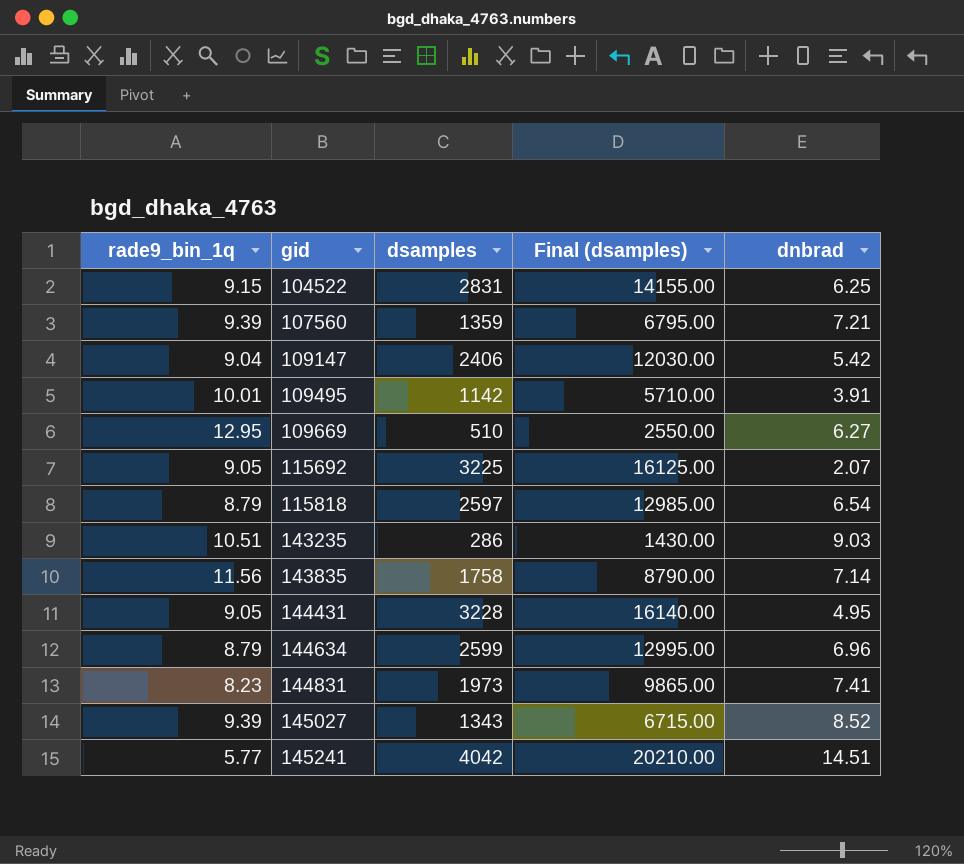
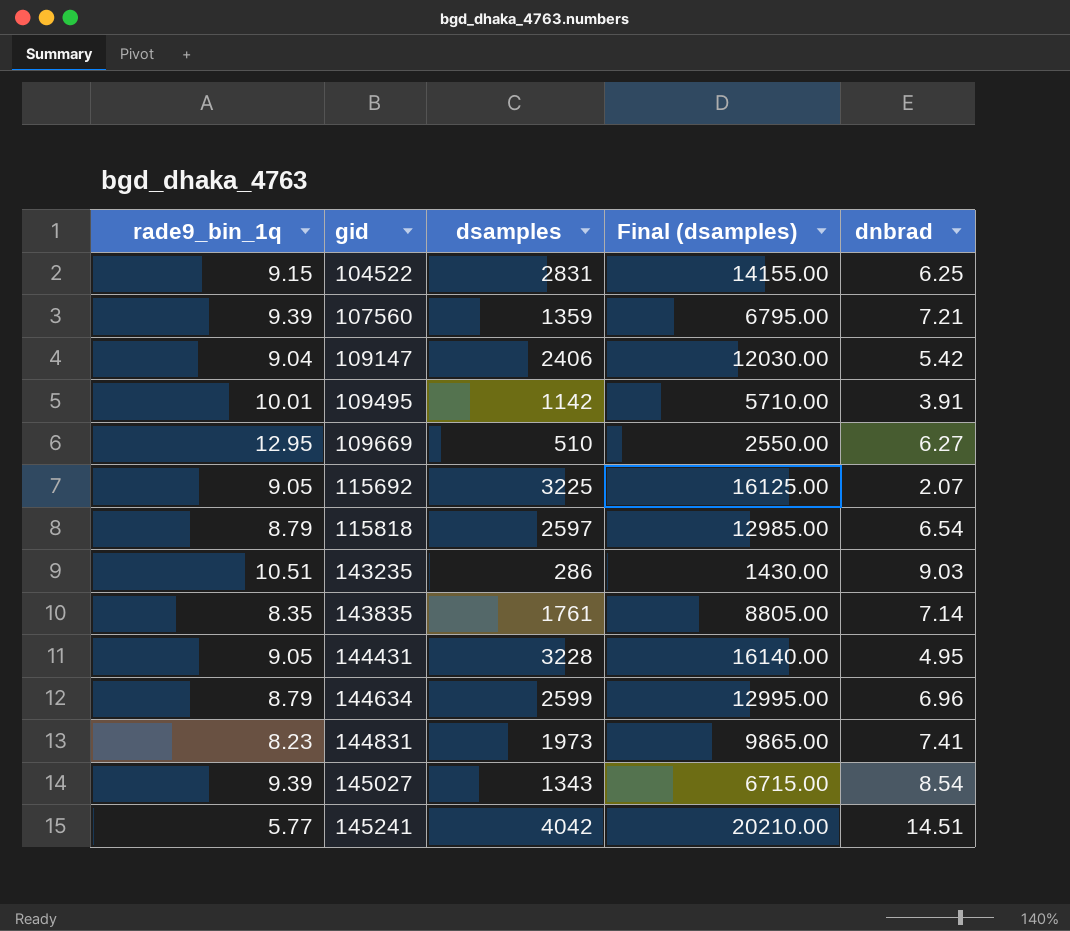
143835 | rade9_bin_1q: 11.56 -> 8.35
143835 | dsamples: 1758 -> 1761
143835 | Final (dsamples): 8790.00 -> 8805.00
145027 | dnbrad: 8.52 -> 8.54

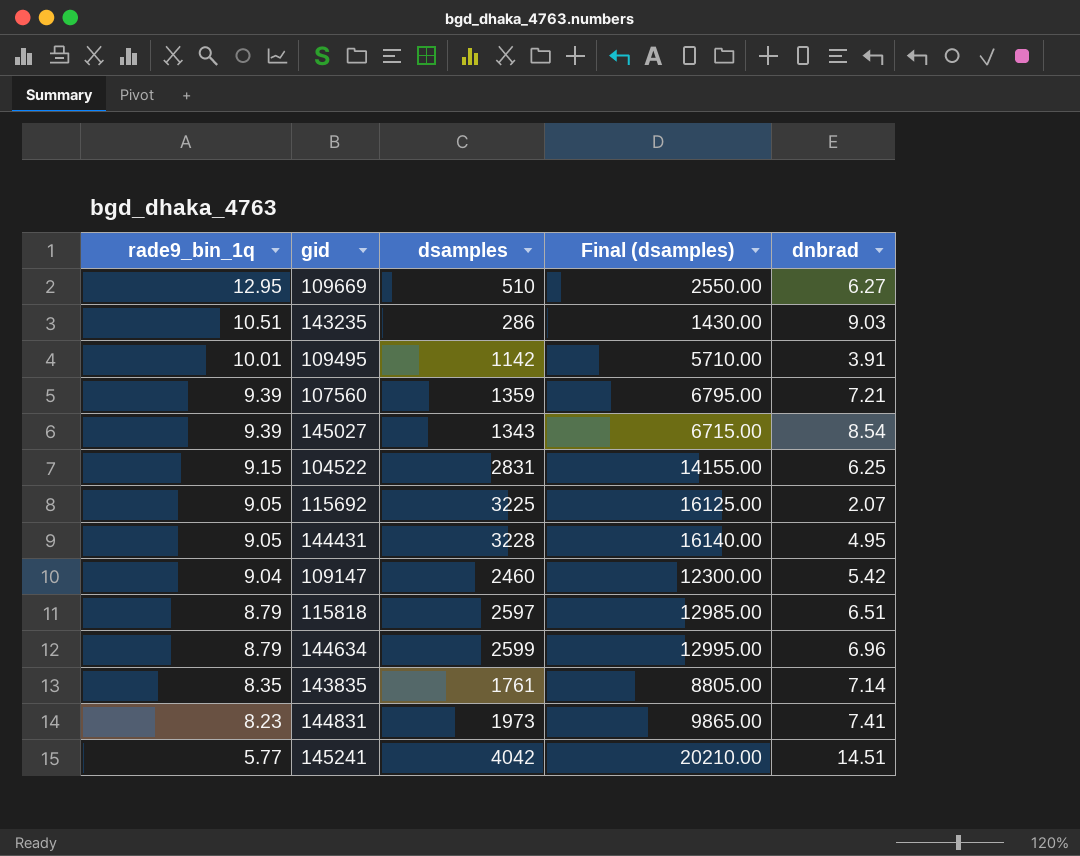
row order: gid ascending -> rade9_bin_1q descending
109147 | dsamples: 2406 -> 2460
109147 | Final (dsamples): 12030.00 -> 12300.00
115818 | dnbrad: 6.54 -> 6.51

